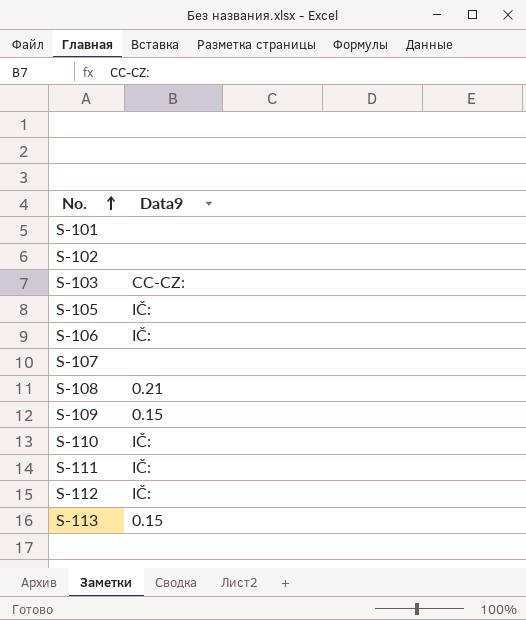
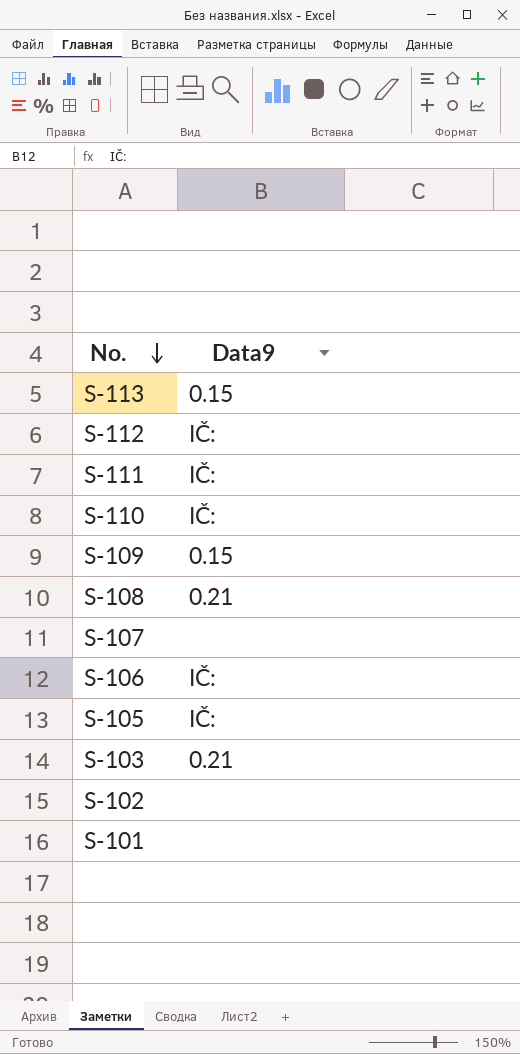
row order: No. ascending -> No. descending
S-103 | Data9: CC-CZ: -> 0.21

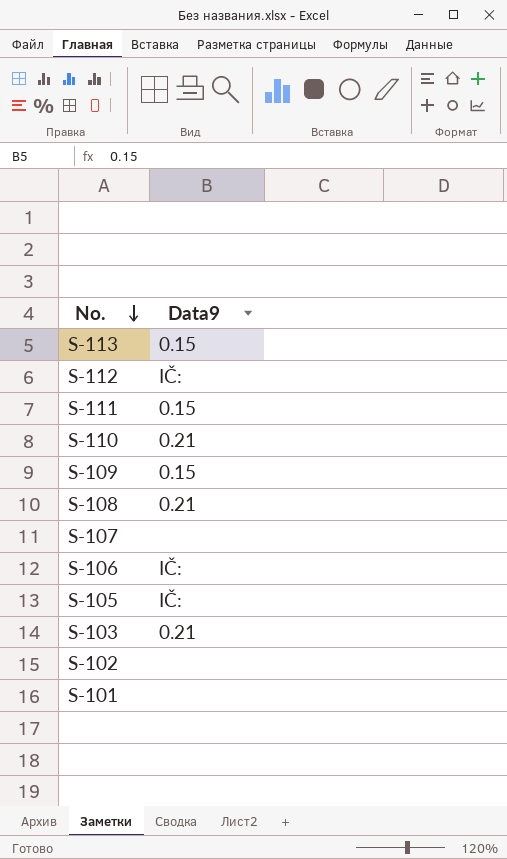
S-111 | Data9: IČ: -> 0.15
S-110 | Data9: IČ: -> 0.21

